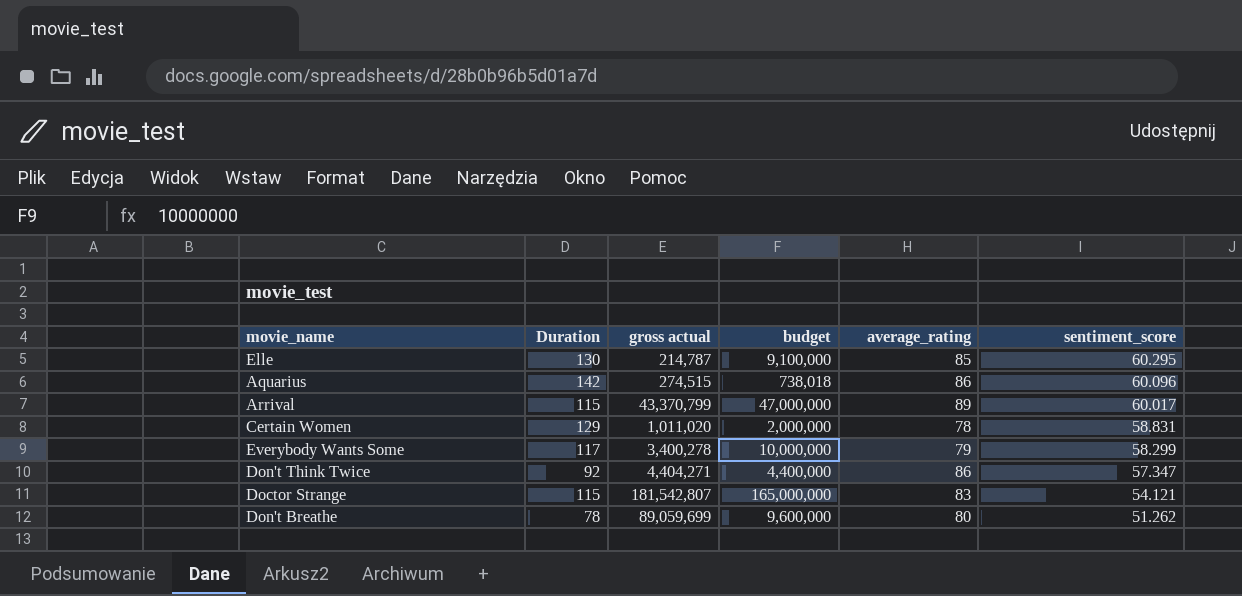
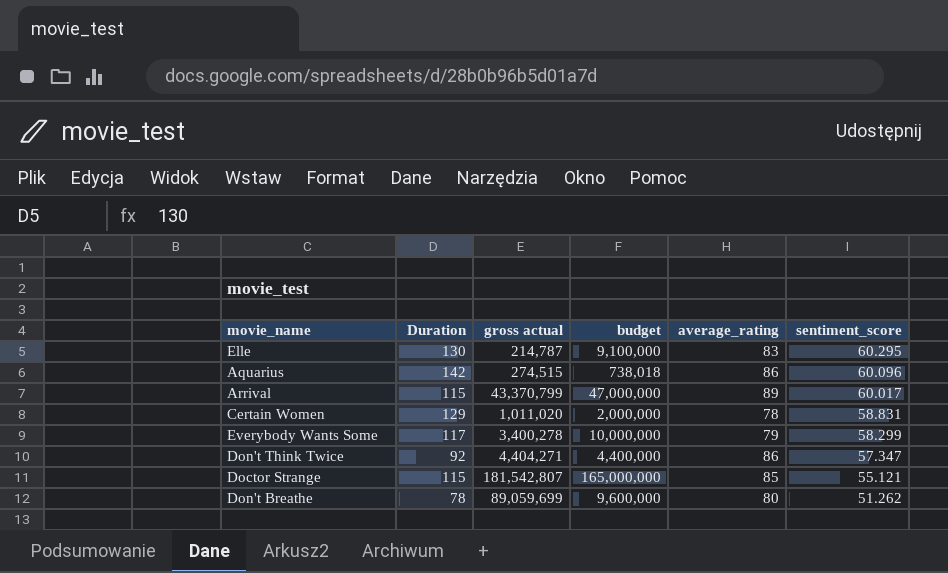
Elle | average_rating: 85 -> 83
Doctor Strange | average_rating: 83 -> 85
Doctor Strange | sentiment_score: 54.121 -> 55.121

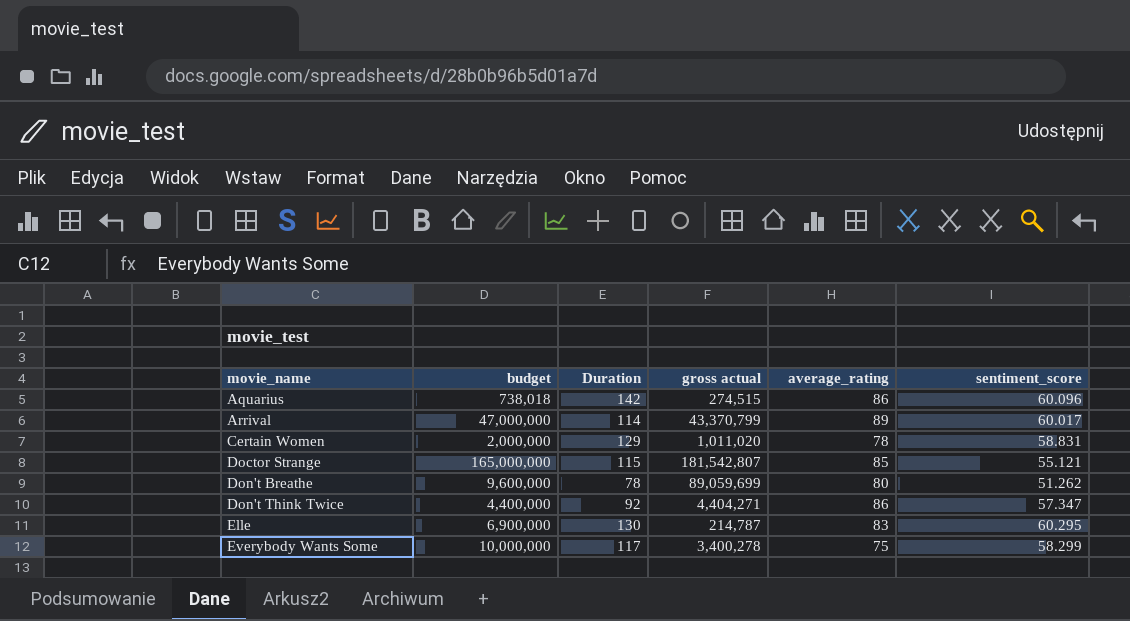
row order: sentiment_score descending -> movie_name ascending
column budget | position: 4 -> 2
Arrival | Duration: 115 -> 114
Elle | budget: 9,100,000 -> 6,900,000
Everybody Wants Some | average_rating: 79 -> 75

